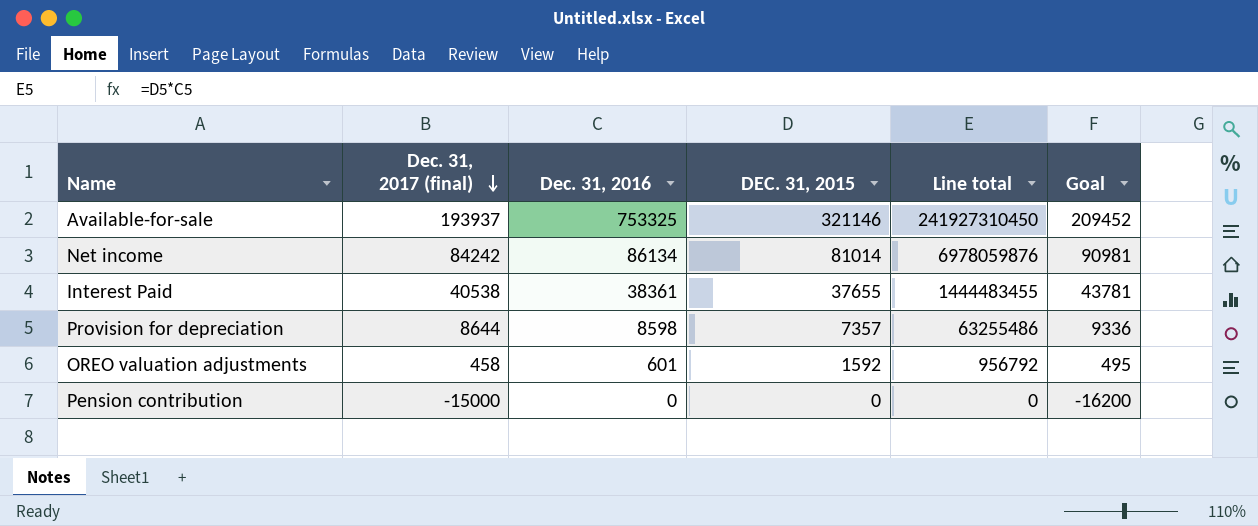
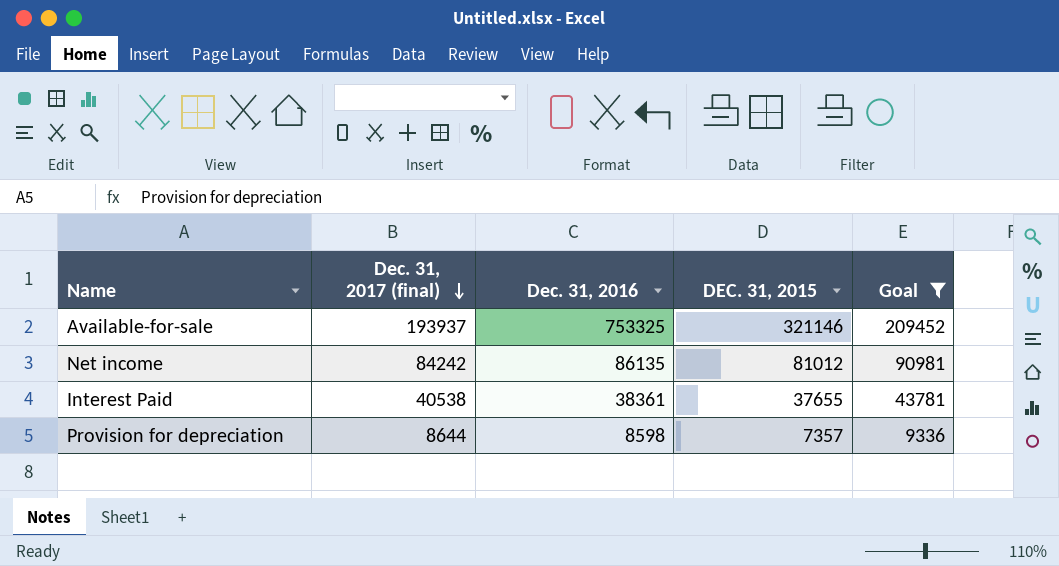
filter: none -> Goal >= 9336
column Line total | formula: [Dec. 31, 2016] * [DEC. 31, 2015] -> none
Net income | Dec. 31, 2016: 86134 -> 86135
Net income | DEC. 31, 2015: 81014 -> 81012

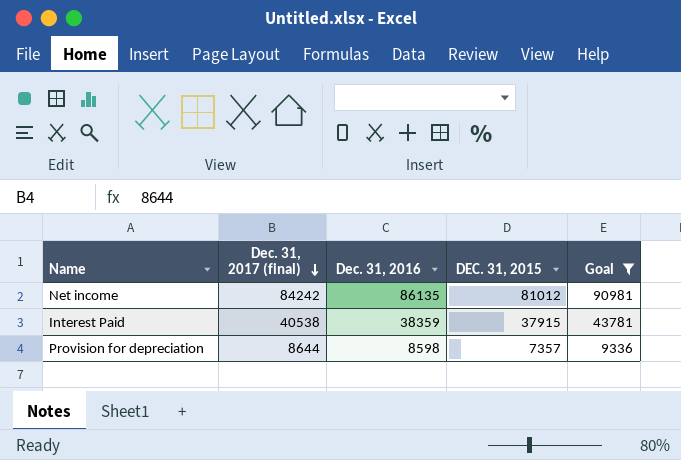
row Available-for-sale: 193937 | 753325 | 321146 | 209452 -> none
Interest Paid | Dec. 31, 2016: 38361 -> 38359
Interest Paid | DEC. 31, 2015: 37655 -> 37915

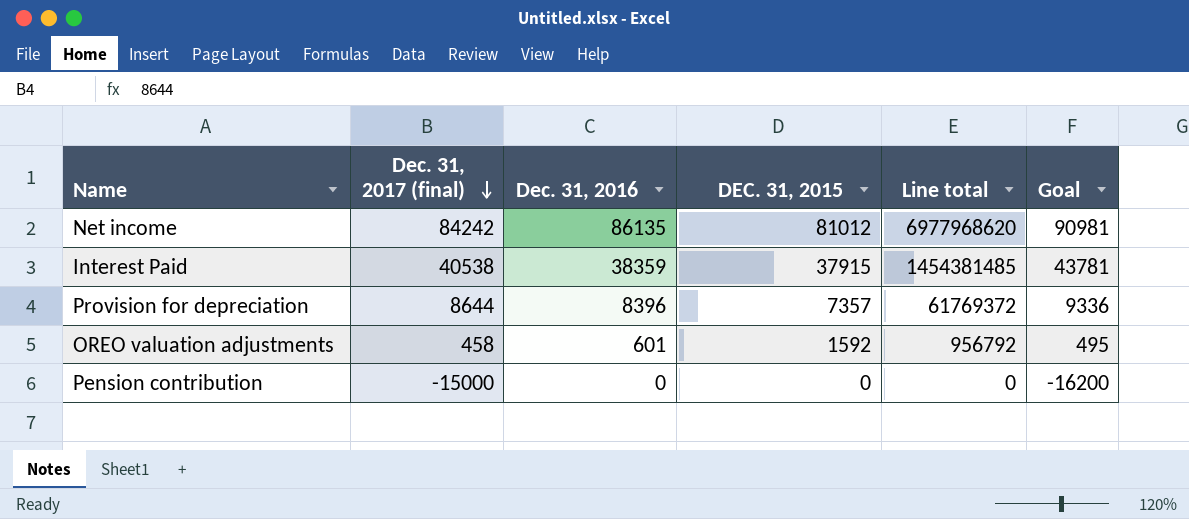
filter: Goal >= 9336 -> none
column Line total | formula: none -> [Dec. 31, 2016] * [DEC. 31, 2015]
Provision for depreciation | Dec. 31, 2016: 8598 -> 8396

